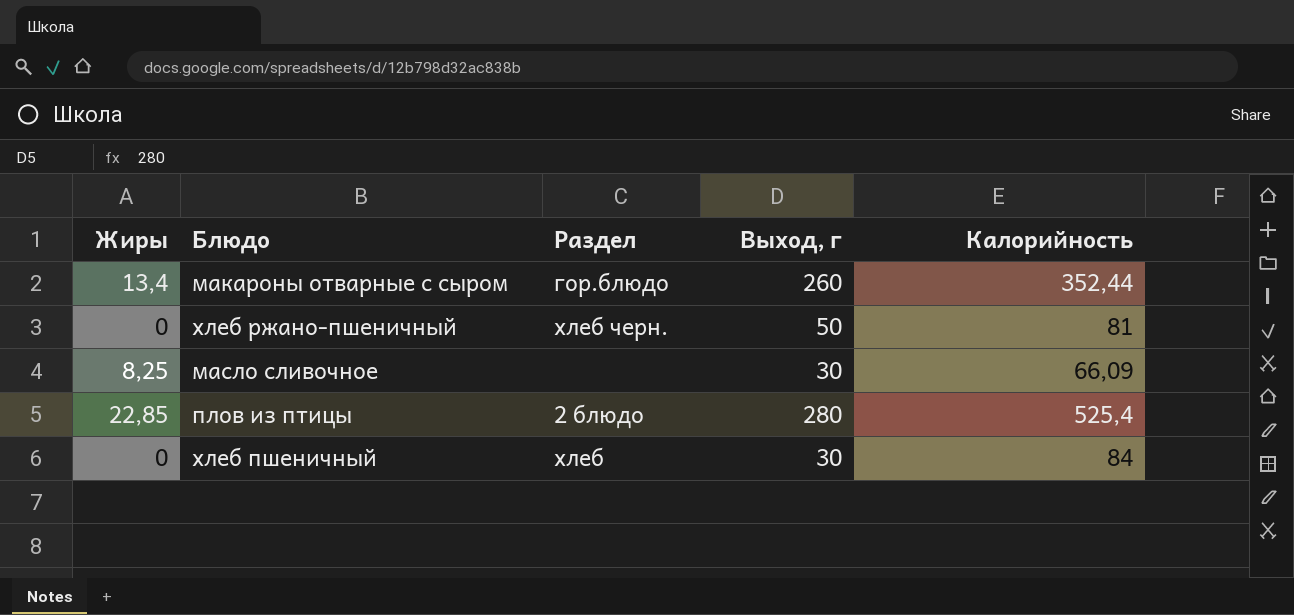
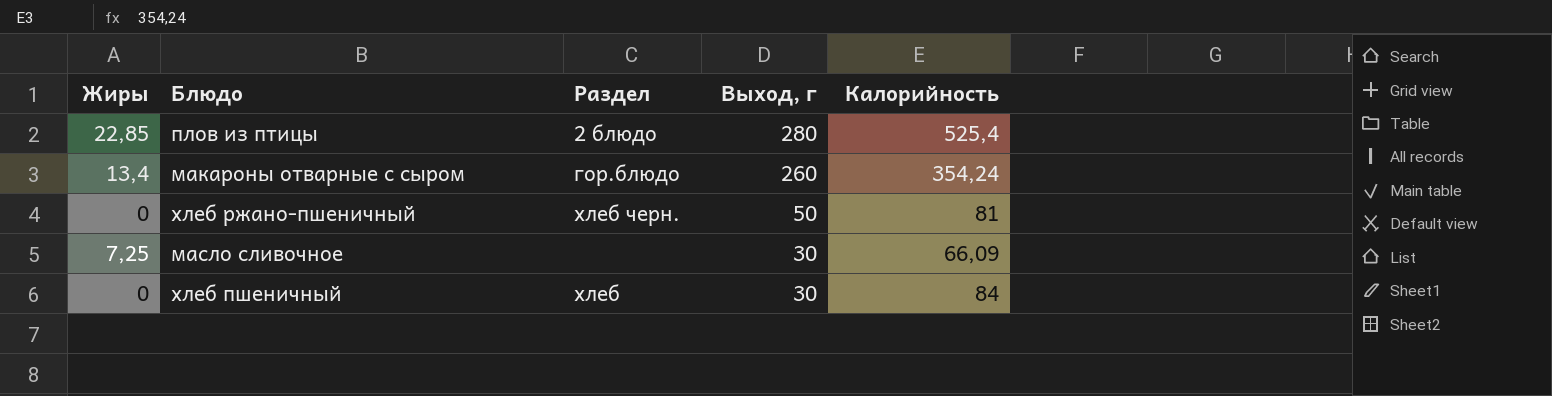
row order: none -> Выход, г descending
макароны отварные с сыром | Калорийность: 352,44 -> 354,24
масло сливочное | Жиры: 8,25 -> 7,25

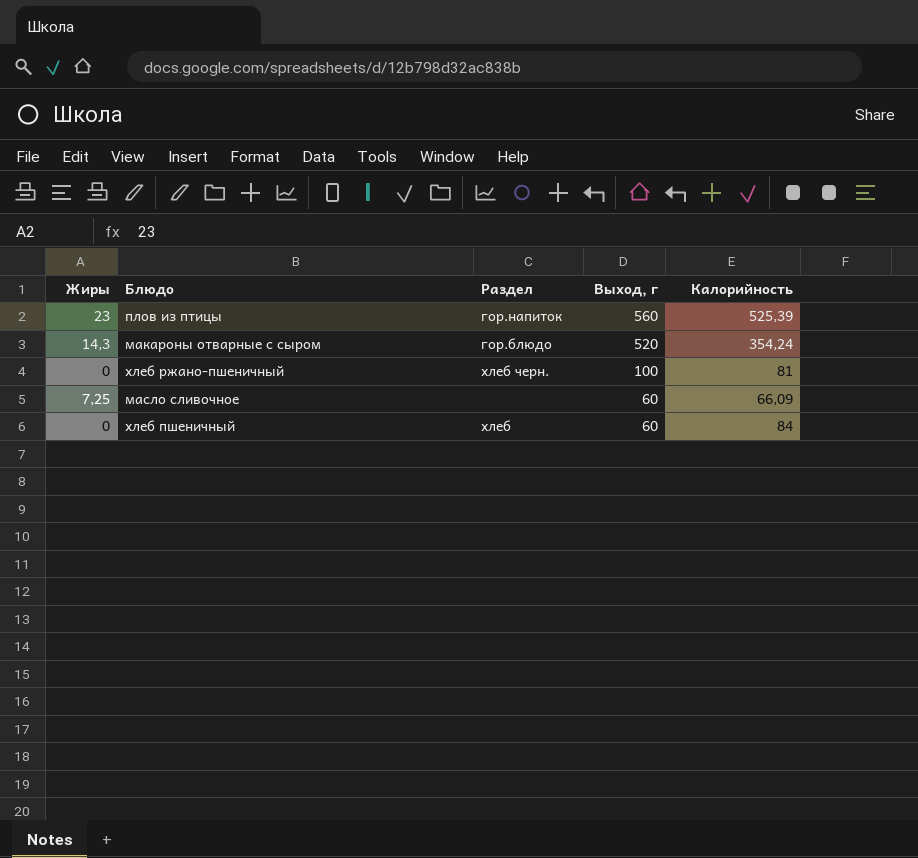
плов из птицы | Жиры: 22,85 -> 23
плов из птицы | Раздел: 2 блюдо -> гор.напиток
плов из птицы | Выход, г: 280 -> 560
плов из птицы | Калорийность: 525,4 -> 525,39
макароны отварные с сыром | Жиры: 13,4 -> 14,3
макароны отварные с сыром | Выход, г: 260 -> 520
хлеб ржано-пшеничный | Выход, г: 50 -> 100
масло сливочное | Выход, г: 30 -> 60
хлеб пшеничный | Выход, г: 30 -> 60

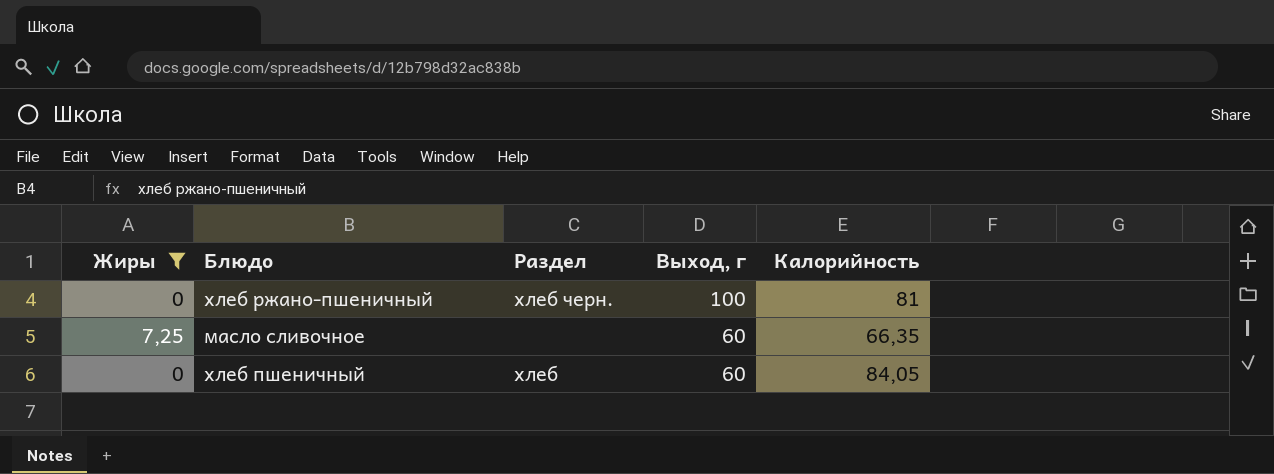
filter: none -> Жиры <= 7,25
масло сливочное | Калорийность: 66,09 -> 66,35
хлеб пшеничный | Калорийность: 84 -> 84,05

